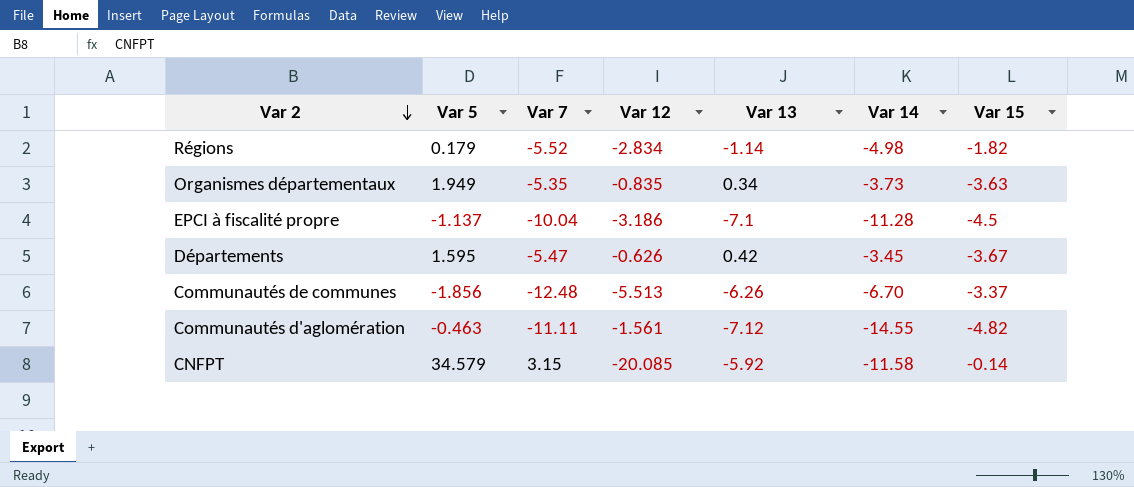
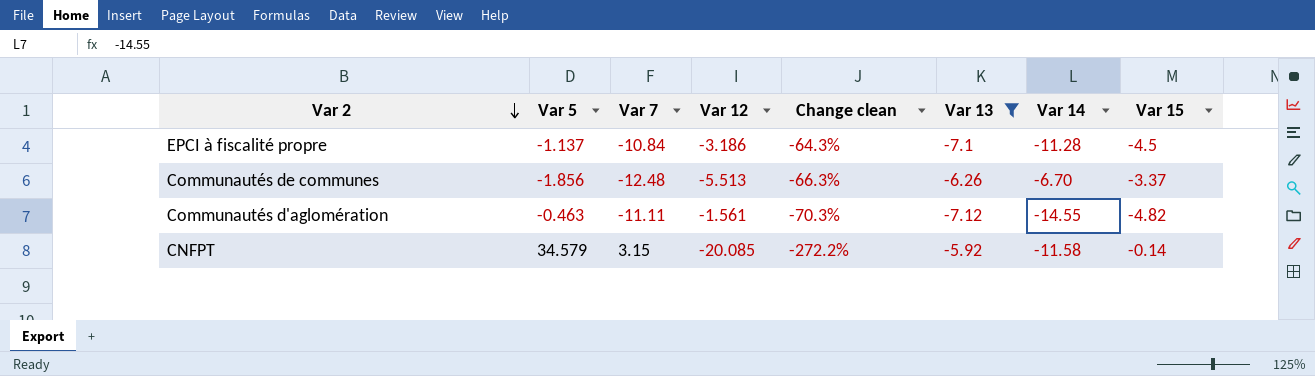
filter: none -> Var 13 <= -5.92
column Change clean | formula: none -> ([Var 5] - [Var 12]) / [Var 12]
EPCI à fiscalité propre | Var 7: -10.04 -> -10.84

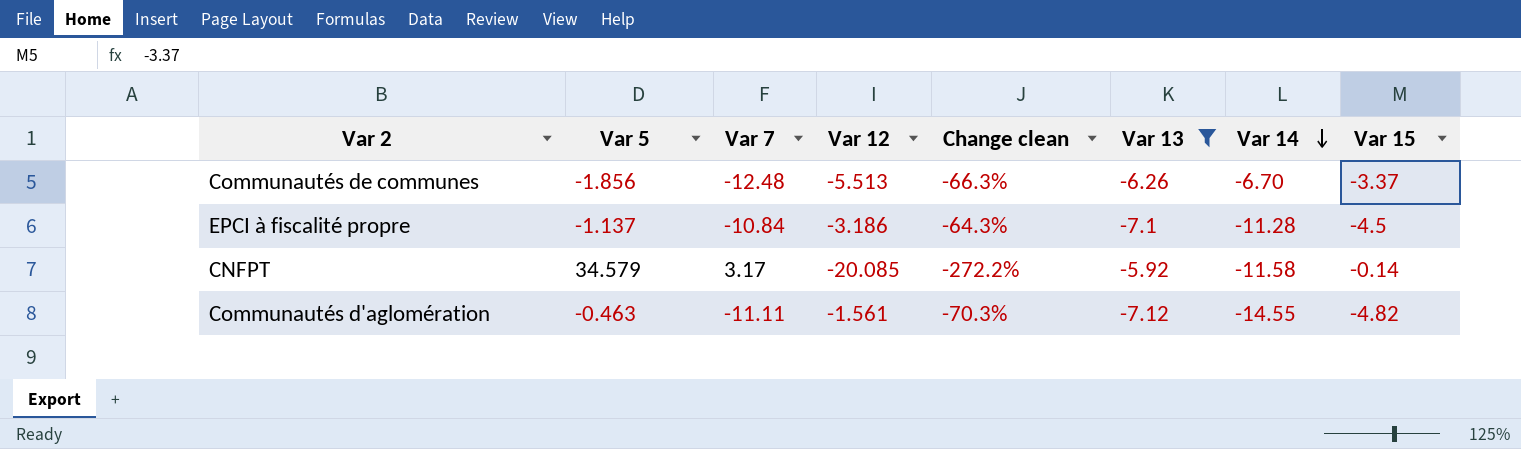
row order: Var 2 descending -> Var 14 descending
CNFPT | Var 7: 3.15 -> 3.17

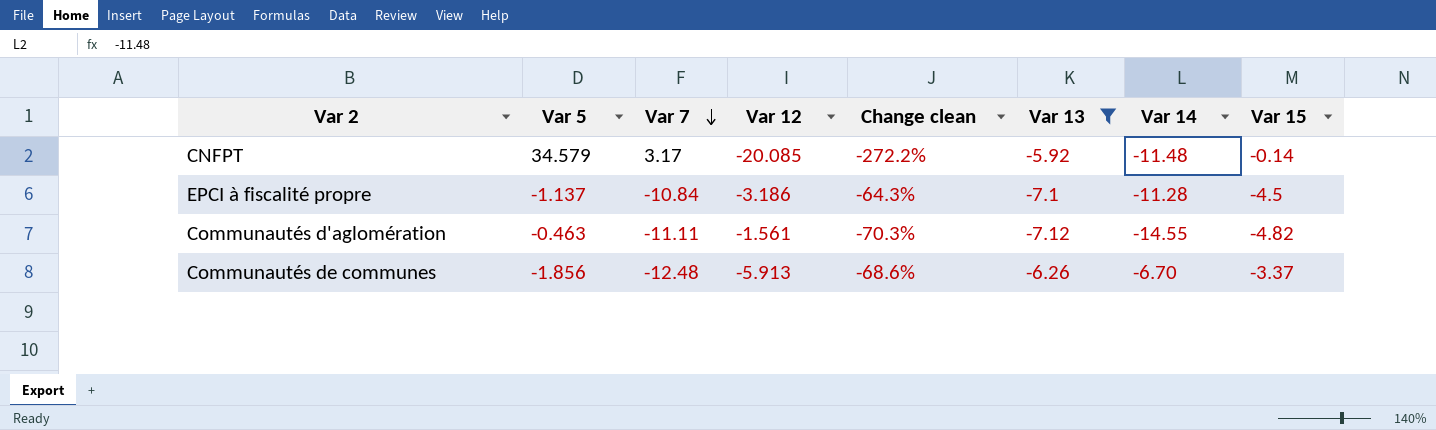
row order: Var 14 descending -> Var 7 descending
CNFPT | Var 14: -11.58 -> -11.48
Communautés de communes | Var 12: -5.513 -> -5.913
Communautés de communes | Change clean: -66.3% -> -68.6%

